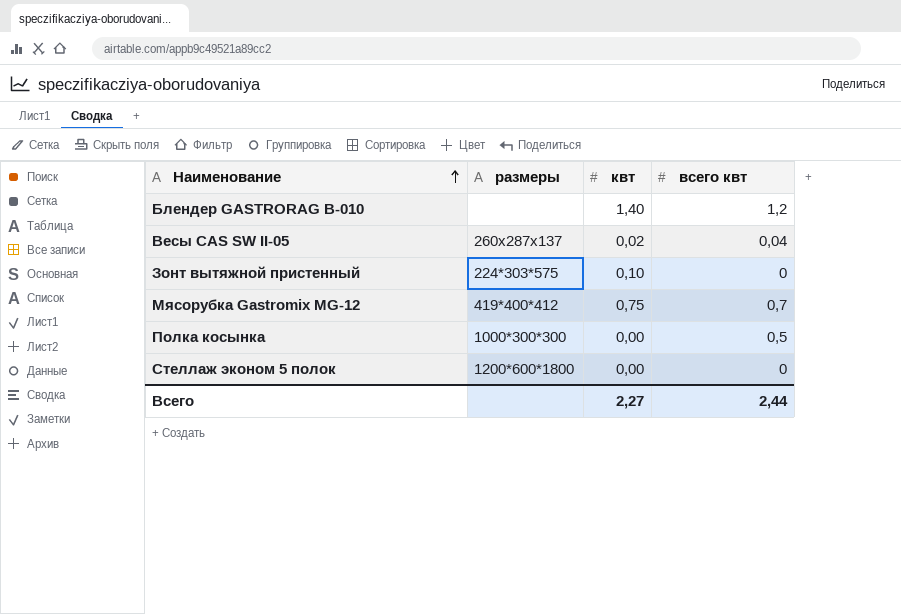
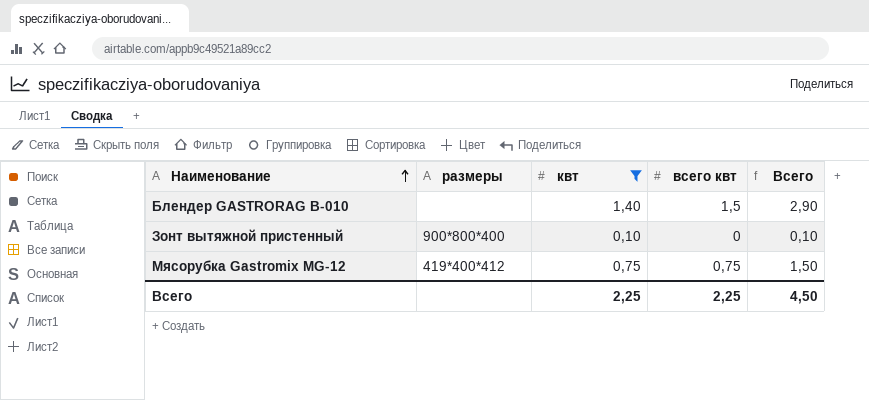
filter: none -> квт >= 0,10
column Всего | formula: none -> [квт] + [всего квт]
Блендер GASTRORAG B-010 | всего квт: 1,2 -> 1,5
Зонт вытяжной пристенный | размеры: 224*303*575 -> 900*800*400
Мясорубка Gastromix MG-12 | всего квт: 0,7 -> 0,75
Всего | квт: 2,27 -> 2,25
Всего | всего квт: 2,44 -> 2,25

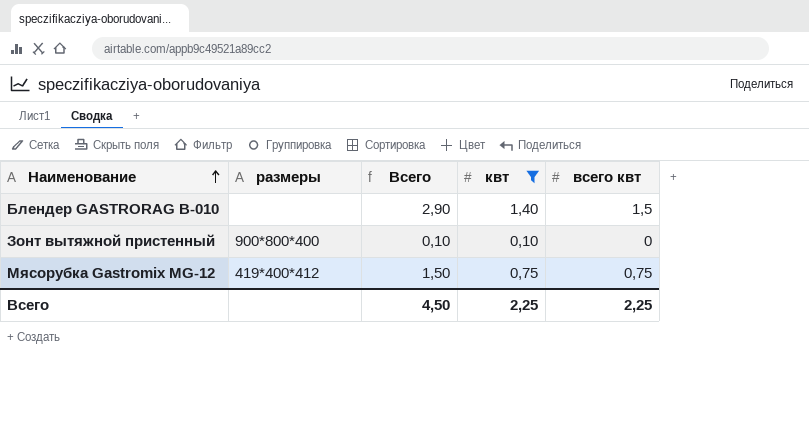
column Всего | position: 5 -> 3

